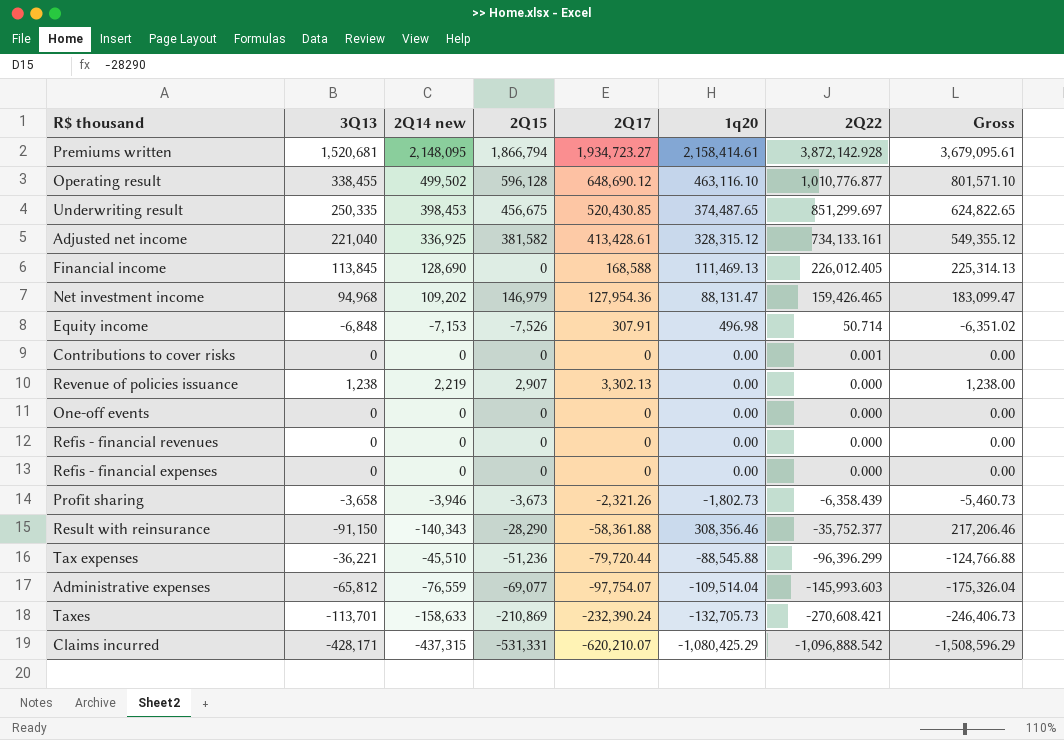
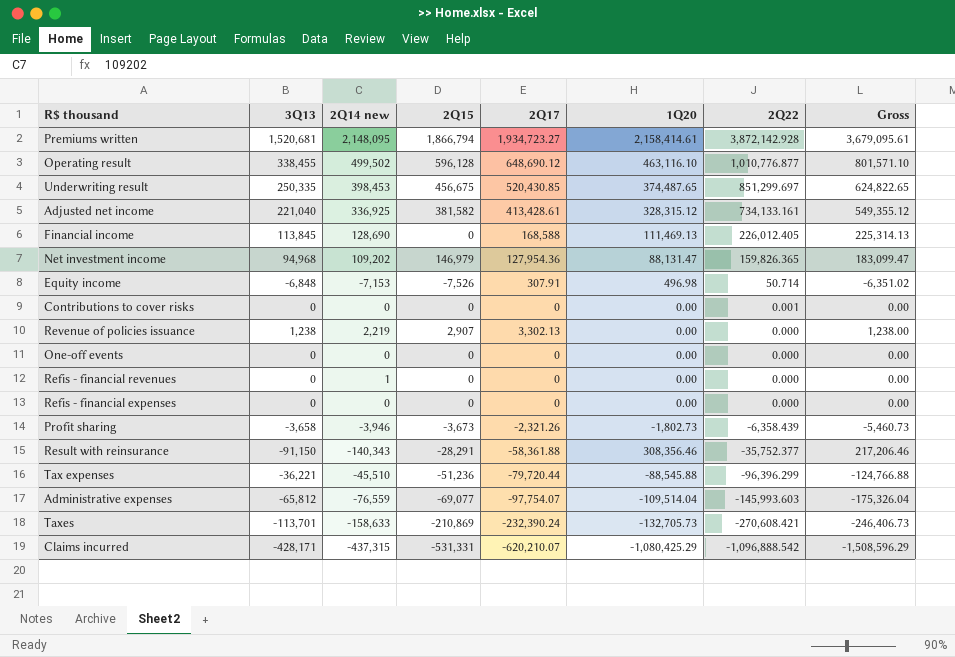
column name: 1q20 -> 1Q20
Net investment income | 2Q22: 159,426.465 -> 159,826.365
Refis - financial revenues | 2Q14 new: 0 -> 1
Result with reinsurance | 2Q15: -28,290 -> -28,291

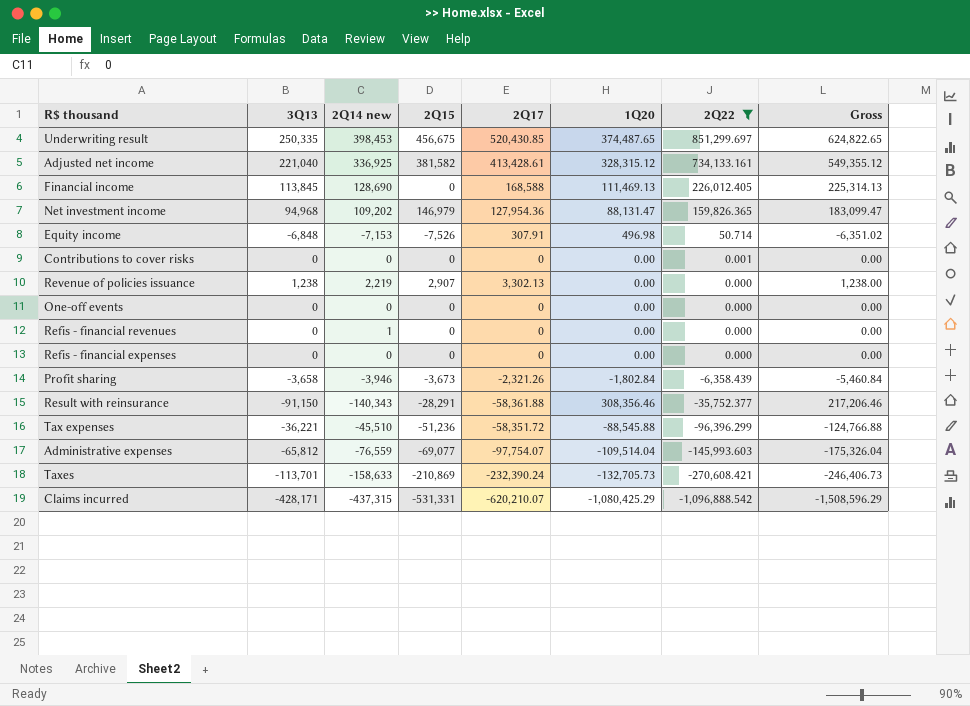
filter: none -> 2Q22 <= 851,299.697
Profit sharing | 1Q20: -1,802.73 -> -1,802.84
Profit sharing | Gross: -5,460.73 -> -5,460.84
Tax expenses | 2Q17: -79,720.44 -> -58,351.72

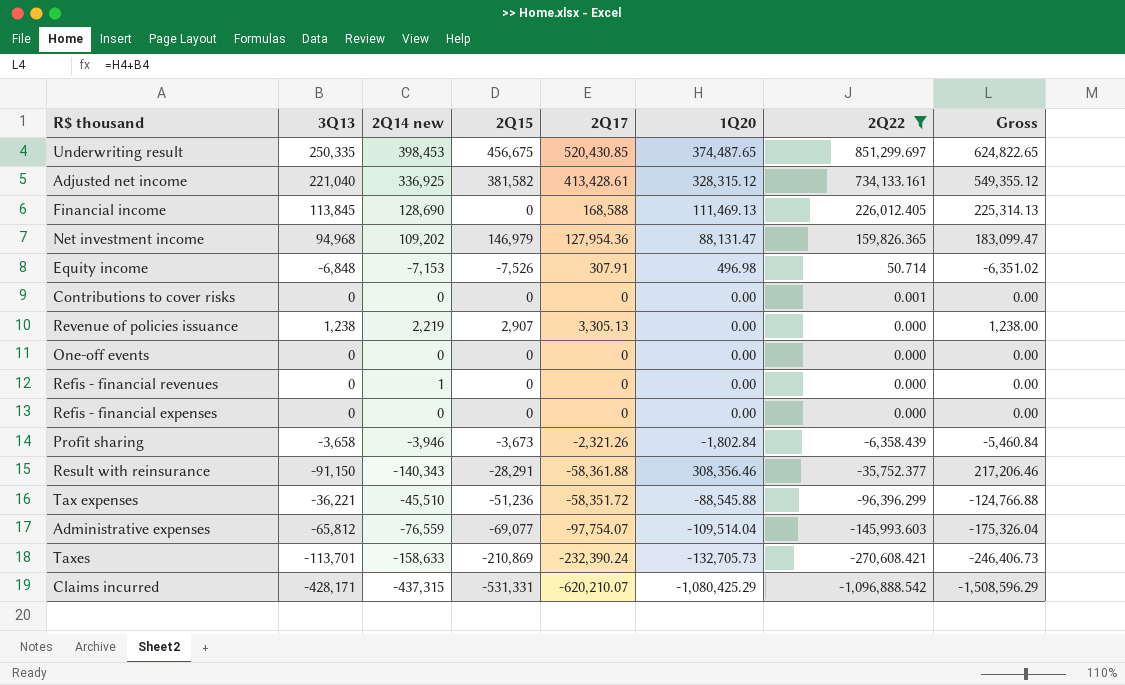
Revenue of policies issuance | 2Q17: 3,302.13 -> 3,305.13

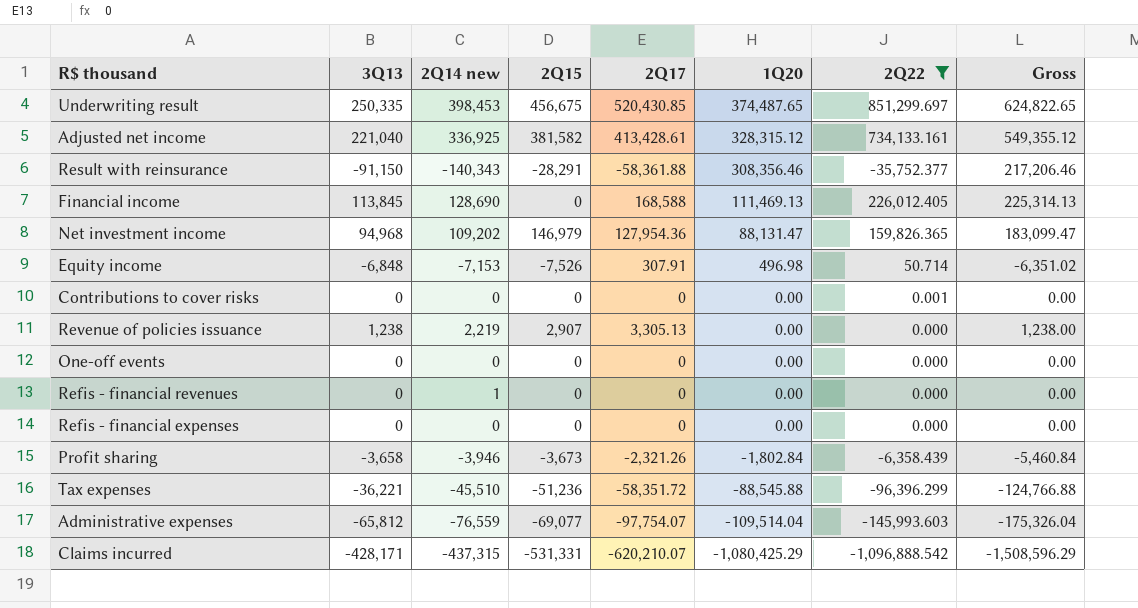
row order: 2Q22 descending -> 1Q20 descending
row Taxes: -113,701 | -158,633 | -210,869 | -232,390.24 | -132,705.73 | -270,608.421 | -246,406.73 -> none

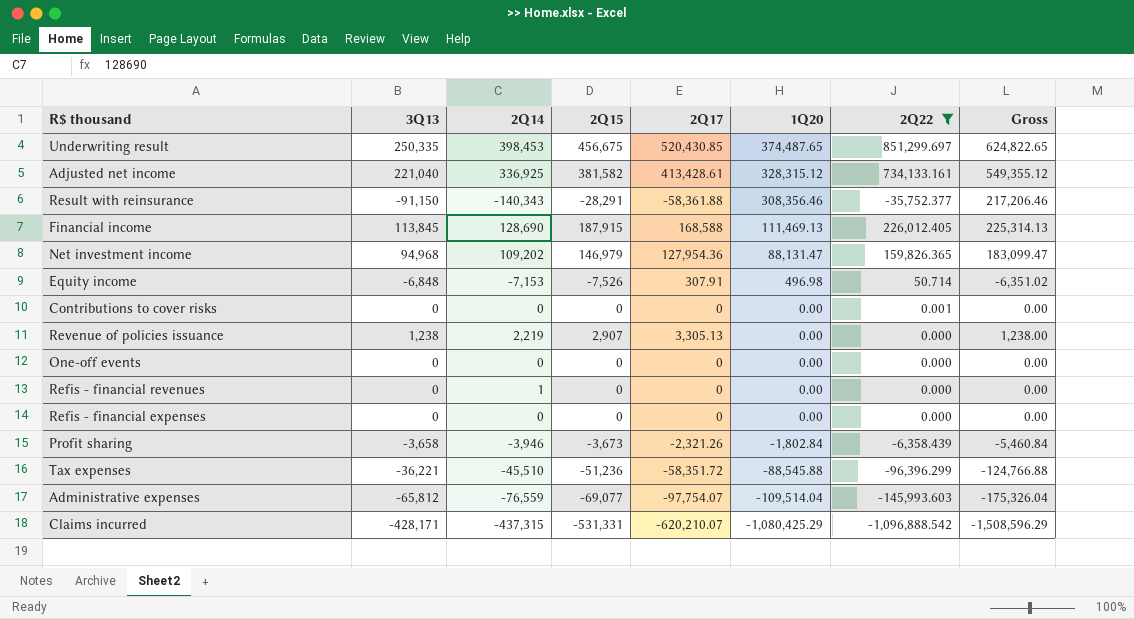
column name: 2Q14 new -> 2Q14
Financial income | 2Q15: 0 -> 187,915

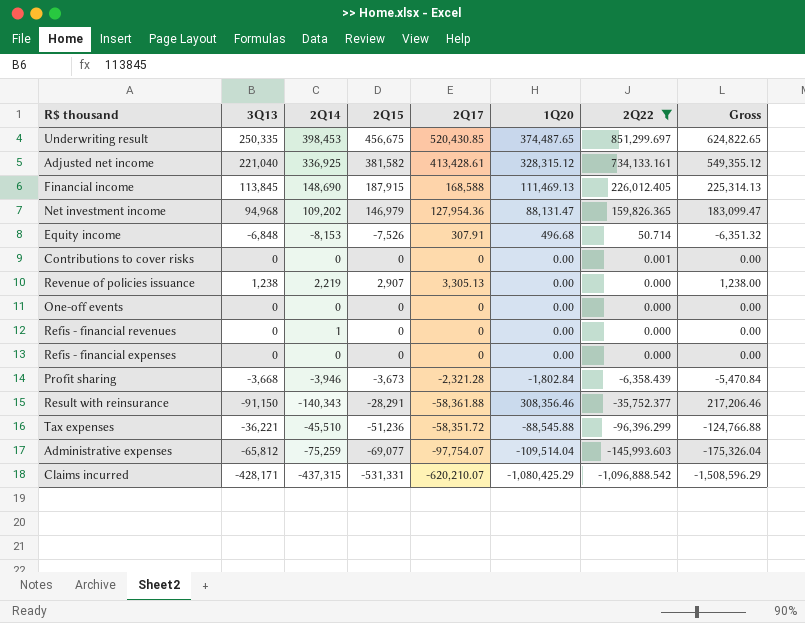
row order: 1Q20 descending -> 2Q22 descending
Financial income | 2Q14: 128,690 -> 148,690
Equity income | 2Q14: -7,153 -> -8,153
Equity income | 1Q20: 496.98 -> 496.68
Equity income | Gross: -6,351.02 -> -6,351.32
Profit sharing | 3Q13: -3,658 -> -3,668
Profit sharing | 2Q17: -2,321.26 -> -2,321.28
Profit sharing | Gross: -5,460.84 -> -5,470.84
Administrative expenses | 2Q14: -76,559 -> -75,259

